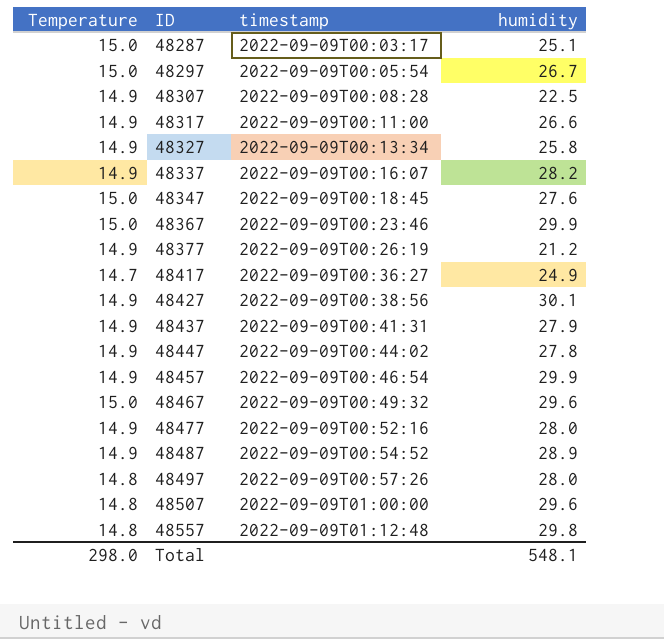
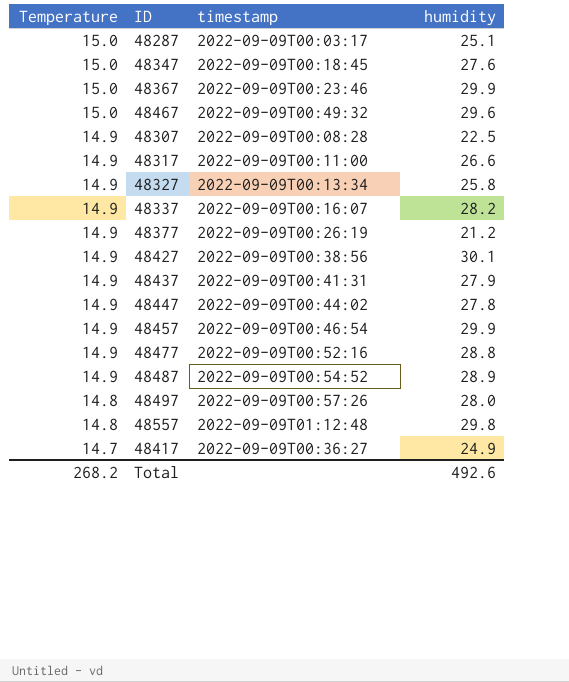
row order: ID ascending -> Temperature descending
row 48297: 15.0 | 2022-09-09T00:05:54 | 26.7 -> none
row 48507: 14.8 | 2022-09-09T01:00:00 | 29.6 -> none
48477 | humidity: 28.0 -> 28.8
Total | Temperature: 298.0 -> 268.2
Total | humidity: 548.1 -> 492.6

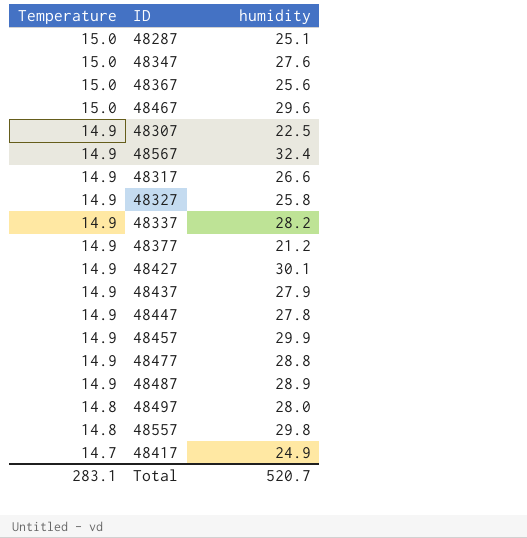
column timestamp | position: 3 -> none
48367 | humidity: 29.9 -> 25.6
row 48567: none -> 14.9 | 32.4
Total | Temperature: 268.2 -> 283.1
Total | humidity: 492.6 -> 520.7

